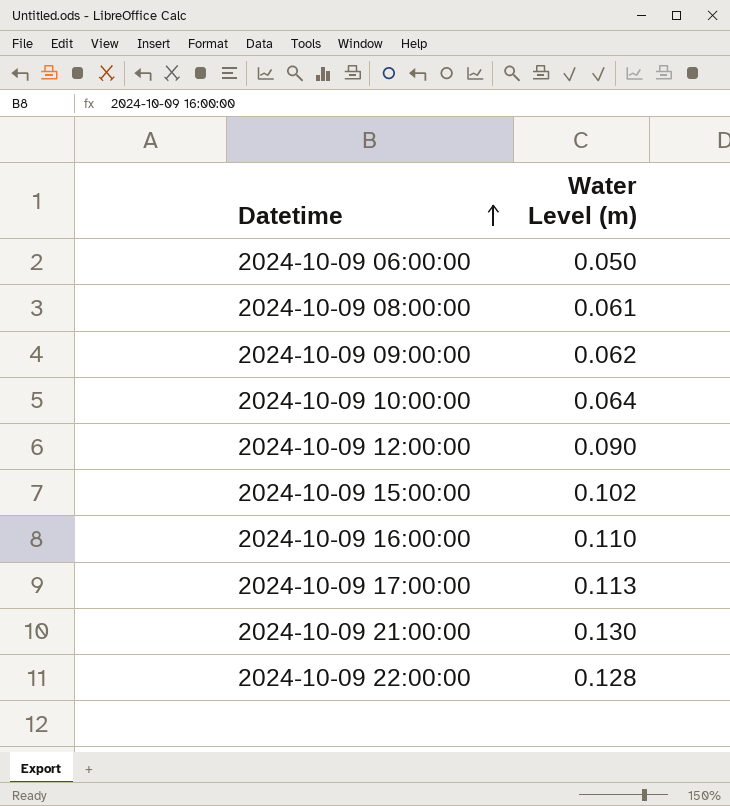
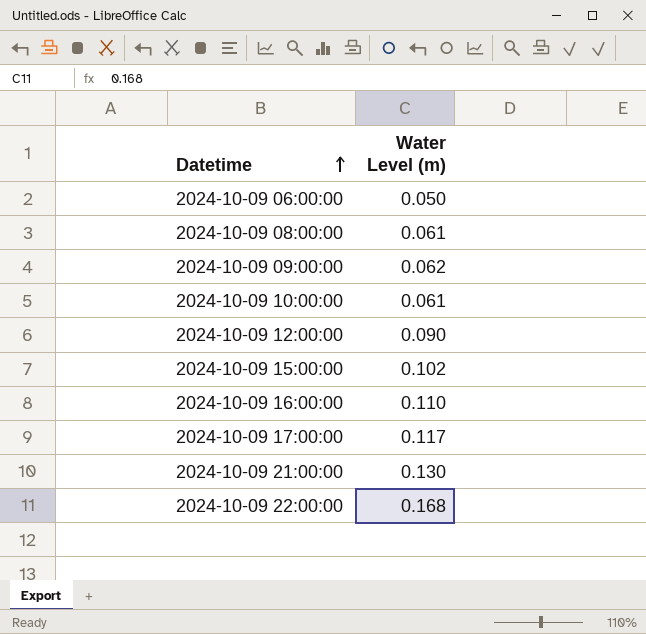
2024-10-09 10:00:00 | Water Level (m): 0.064 -> 0.061
2024-10-09 17:00:00 | Water Level (m): 0.113 -> 0.117
2024-10-09 22:00:00 | Water Level (m): 0.128 -> 0.168

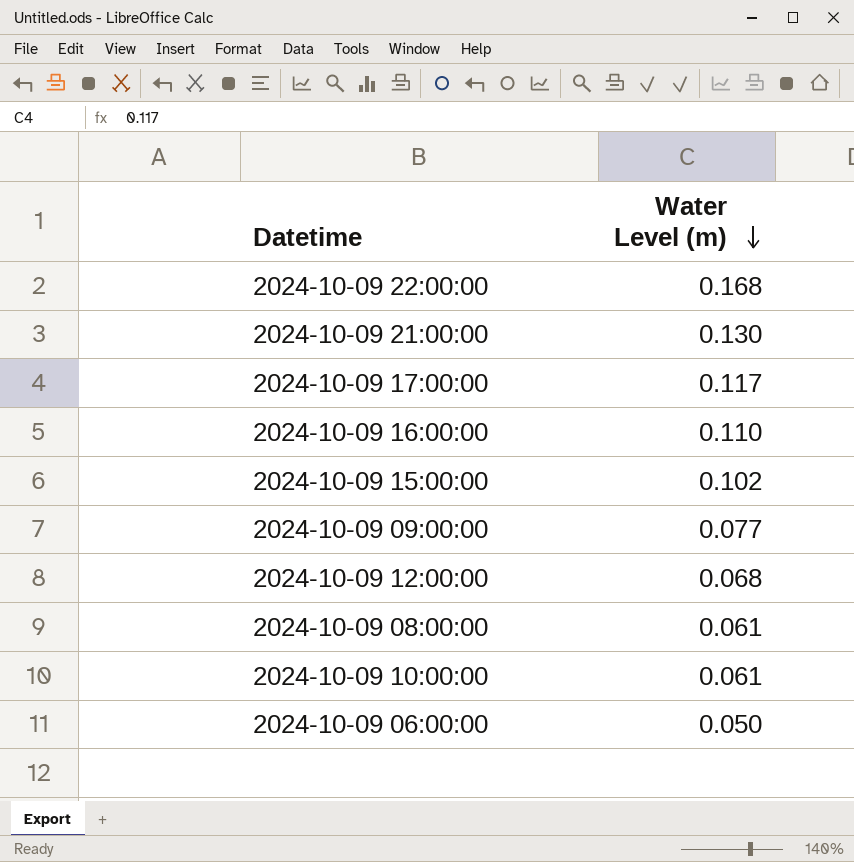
row order: Datetime ascending -> Water Level (m) descending
2024-10-09 09:00:00 | Water Level (m): 0.062 -> 0.077
2024-10-09 12:00:00 | Water Level (m): 0.090 -> 0.068

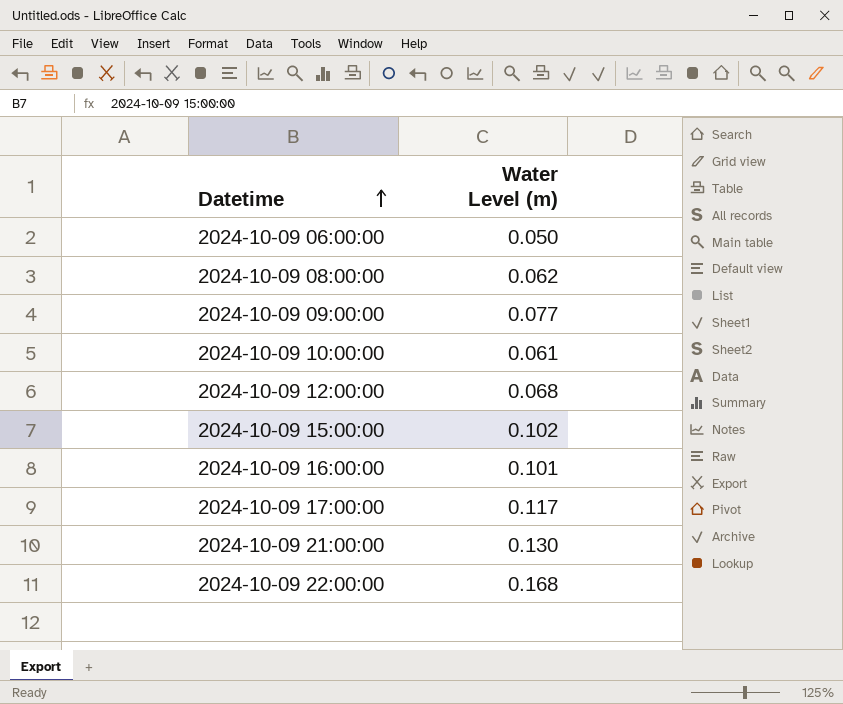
row order: Water Level (m) descending -> Datetime ascending
2024-10-09 08:00:00 | Water Level (m): 0.061 -> 0.062
2024-10-09 16:00:00 | Water Level (m): 0.110 -> 0.101

